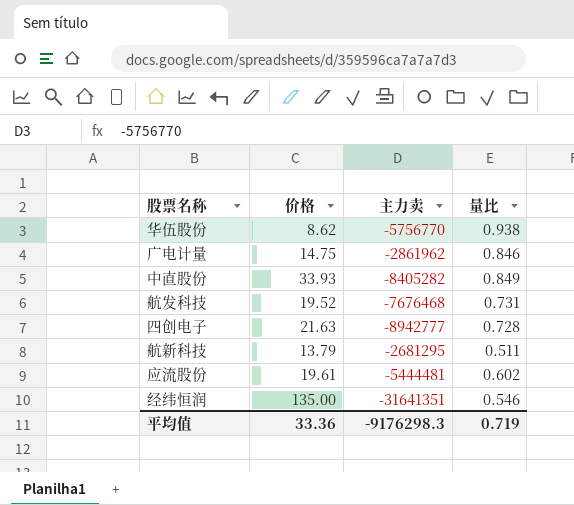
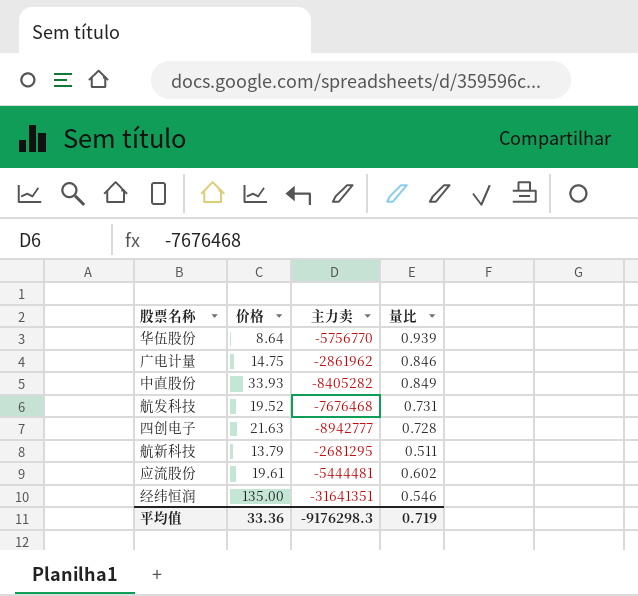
华伍股份 | 价格: 8.62 -> 8.64
华伍股份 | 量比: 0.938 -> 0.939

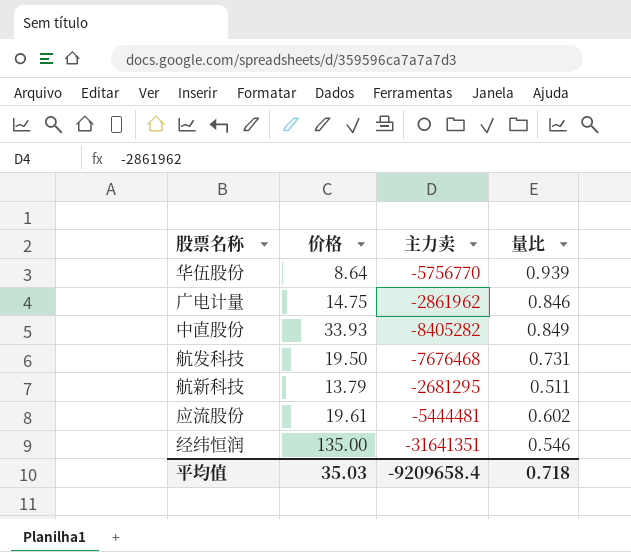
row 四创电子: 21.63 | -8942777 | 0.728 -> none
航发科技 | 价格: 19.52 -> 19.50
平均值 | 价格: 33.36 -> 35.03
平均值 | 主力卖: -9176298.3 -> -9209658.4
平均值 | 量比: 0.719 -> 0.718

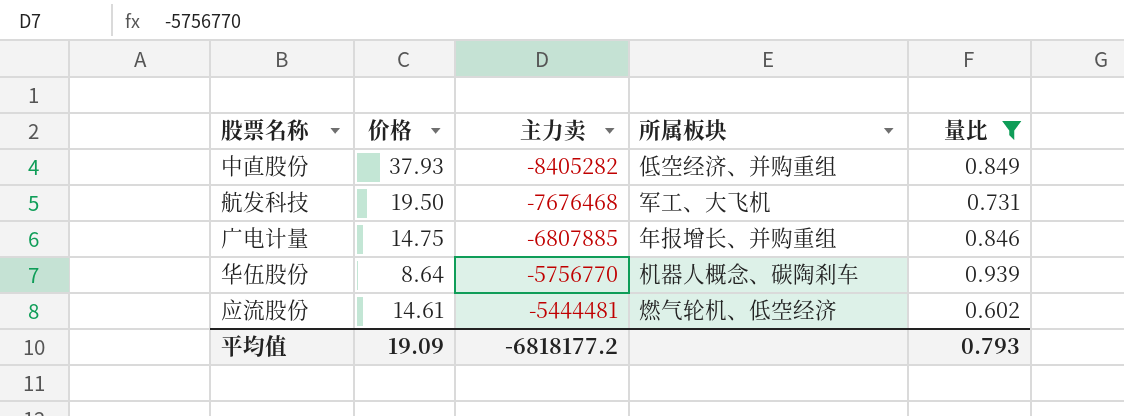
filter: none -> 量比 >= 0.602
row order: none -> 主力卖 ascending
column 所属板块 | position: none -> 4
中直股份 | 价格: 33.93 -> 37.93
广电计量 | 主力卖: -2861962 -> -6807885
应流股份 | 价格: 19.61 -> 14.61
平均值 | 价格: 35.03 -> 19.09
平均值 | 主力卖: -9209658.4 -> -6818177.2
平均值 | 量比: 0.718 -> 0.793

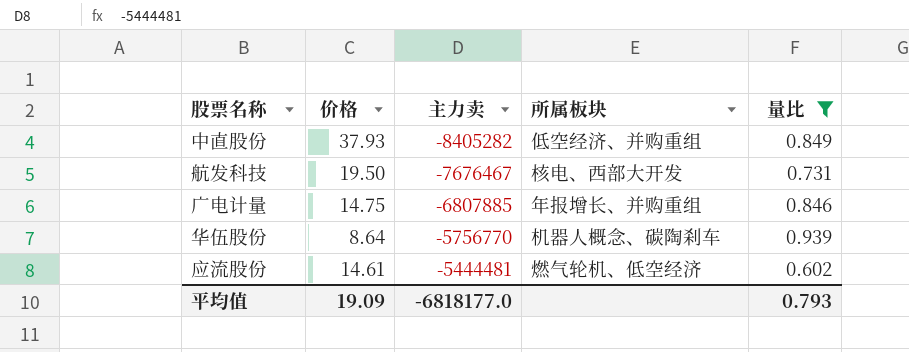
航发科技 | 主力卖: -7676468 -> -7676467
航发科技 | 所属板块: 军工、大飞机 -> 核电、西部大开发
平均值 | 主力卖: -6818177.2 -> -6818177.0

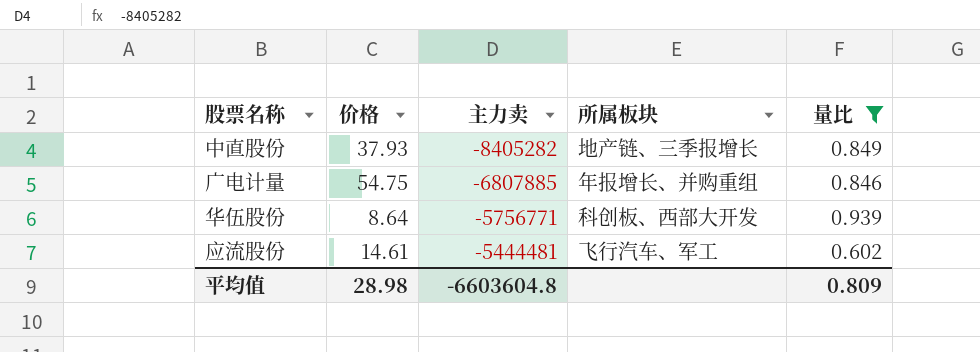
row 航发科技: 19.50 | -7676467 | 核电、西部大开发 | 0.731 -> none
中直股份 | 所属板块: 低空经济、并购重组 -> 地产链、三季报增长
广电计量 | 价格: 14.75 -> 54.75
华伍股份 | 主力卖: -5756770 -> -5756771
华伍股份 | 所属板块: 机器人概念、碳陶刹车 -> 科创板、西部大开发
应流股份 | 所属板块: 燃气轮机、低空经济 -> 飞行汽车、军工
平均值 | 价格: 19.09 -> 28.98
平均值 | 主力卖: -6818177.0 -> -6603604.8
平均值 | 量比: 0.793 -> 0.809

